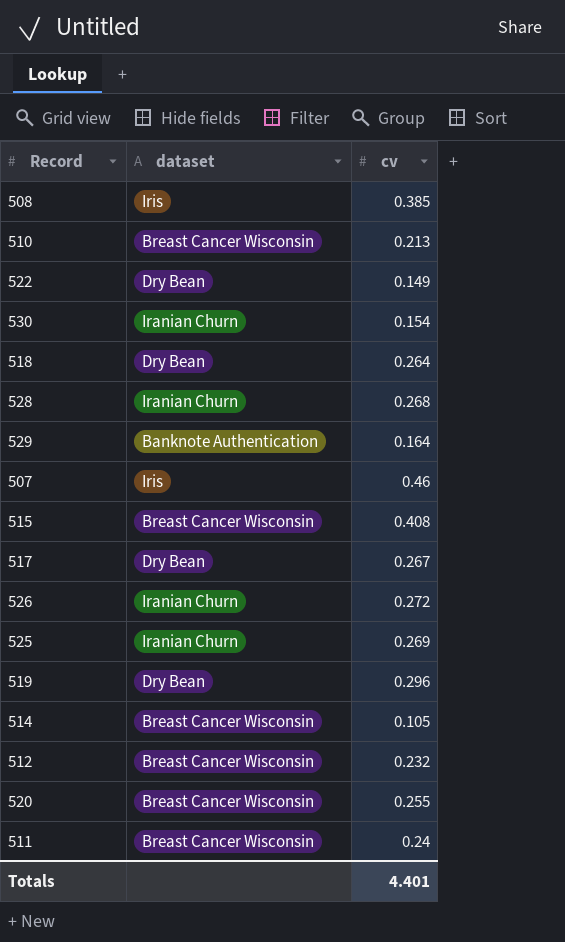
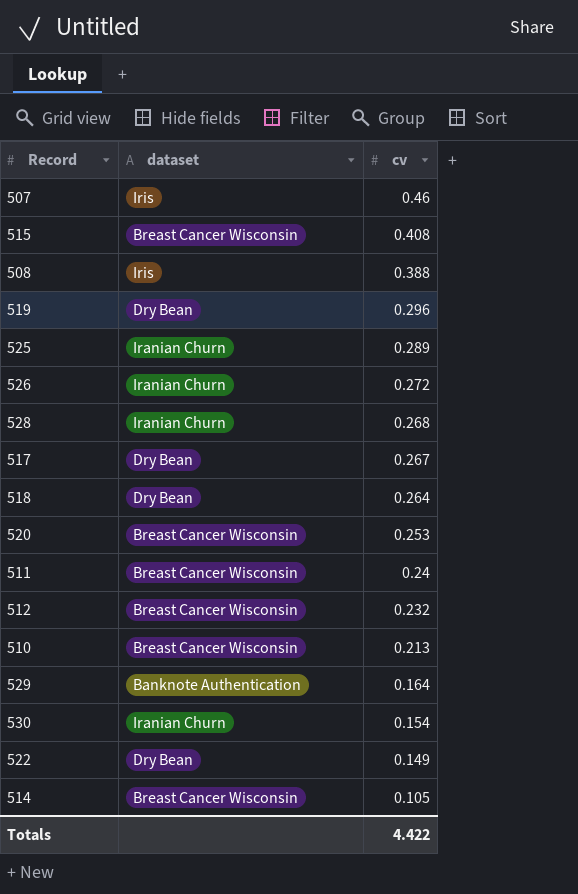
row order: none -> cv descending
508 | cv: 0.385 -> 0.388
525 | cv: 0.269 -> 0.289
520 | cv: 0.255 -> 0.253
Totals | cv: 4.401 -> 4.422

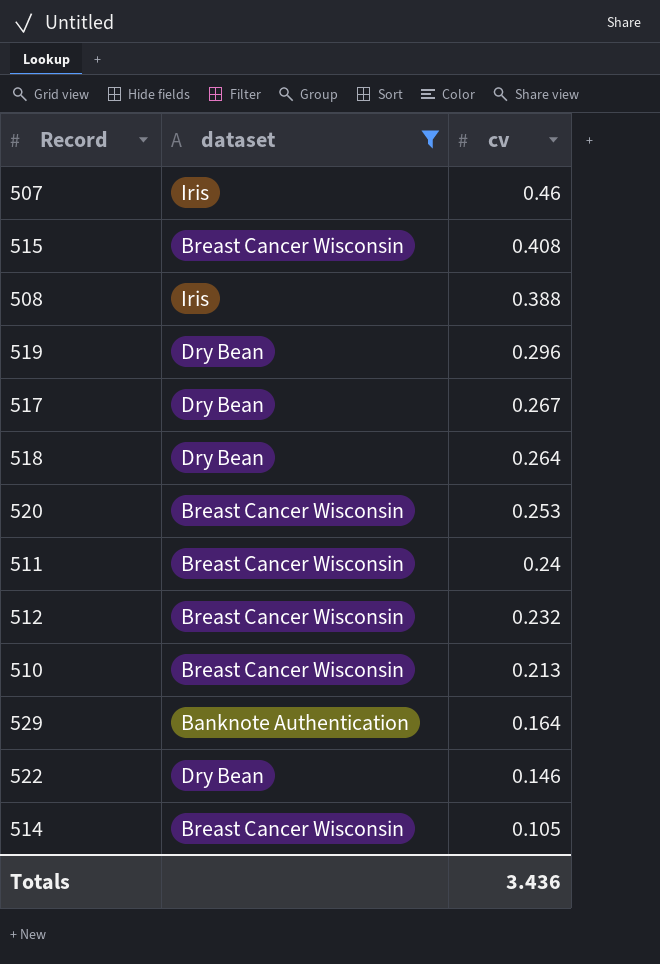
filter: none -> dataset != Iranian Churn
522 | cv: 0.149 -> 0.146
Totals | cv: 4.422 -> 3.436

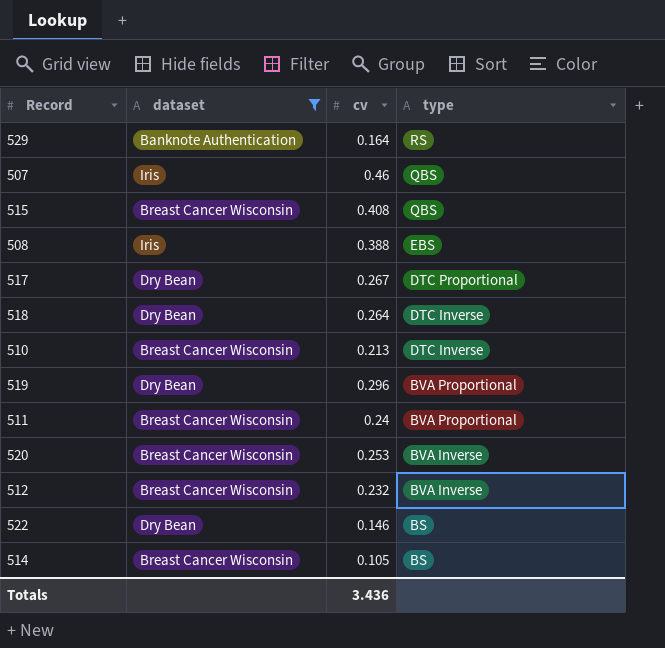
row order: cv descending -> type descending
column type | position: none -> 4

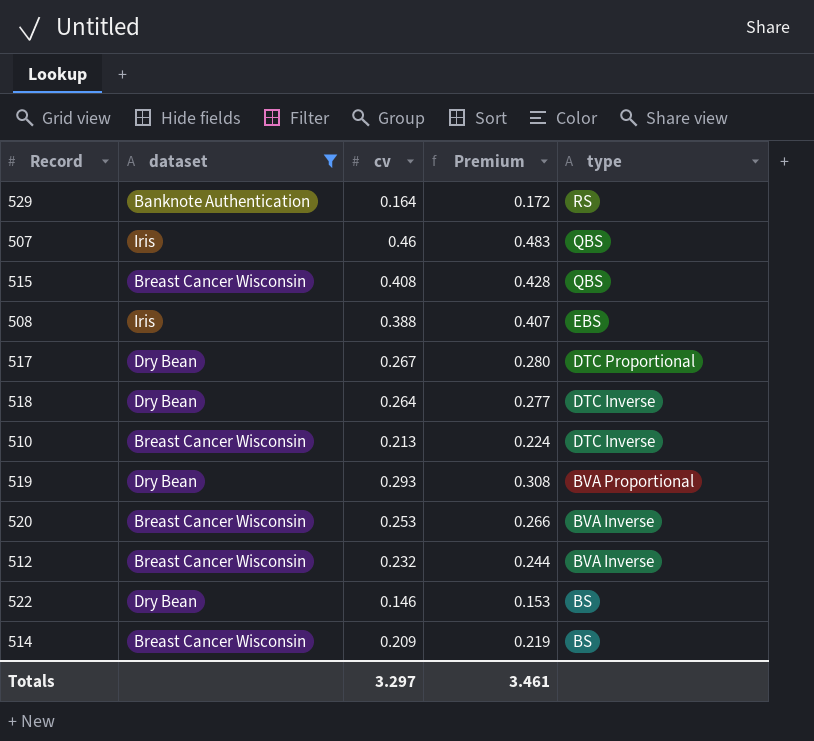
column Premium | formula: none -> [cv] * 1.05
row 511: Breast Cancer Wisconsin | 0.24 | BVA Proportional -> none
519 | cv: 0.296 -> 0.293
514 | cv: 0.105 -> 0.209
Totals | cv: 3.436 -> 3.297

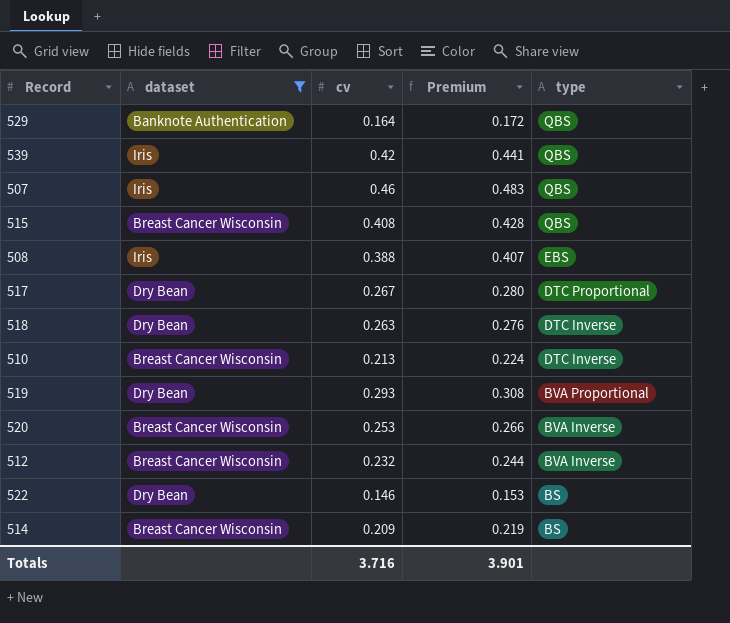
529 | type: RS -> QBS
row 539: none -> Iris | 0.42 | 0.441 | QBS
518 | cv: 0.264 -> 0.263
518 | Premium: 0.277 -> 0.276
Totals | cv: 3.297 -> 3.716
Totals | Premium: 3.461 -> 3.901

